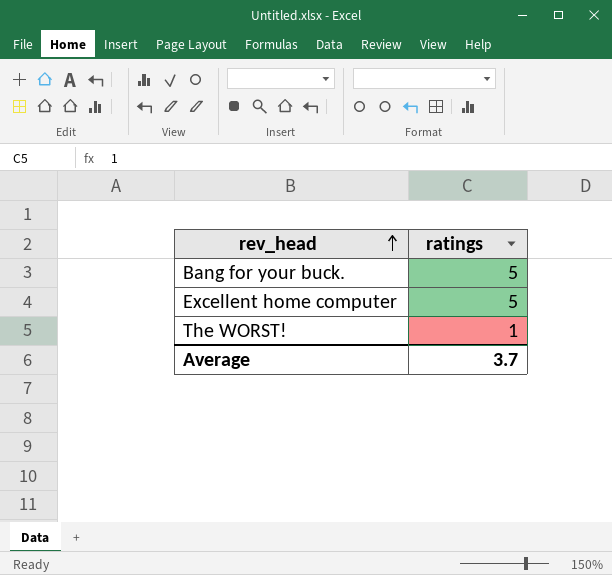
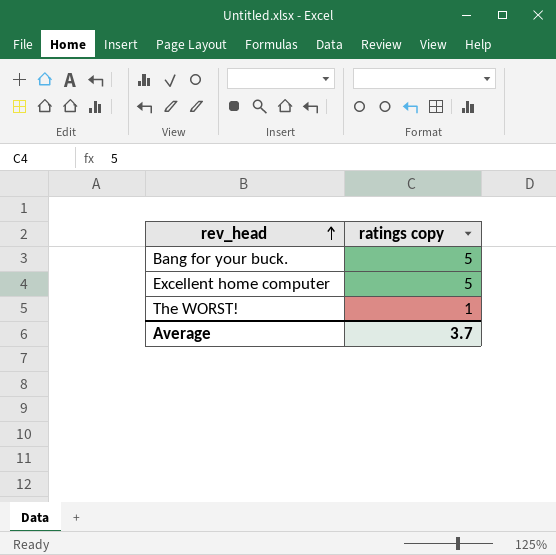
column name: ratings -> ratings copy

